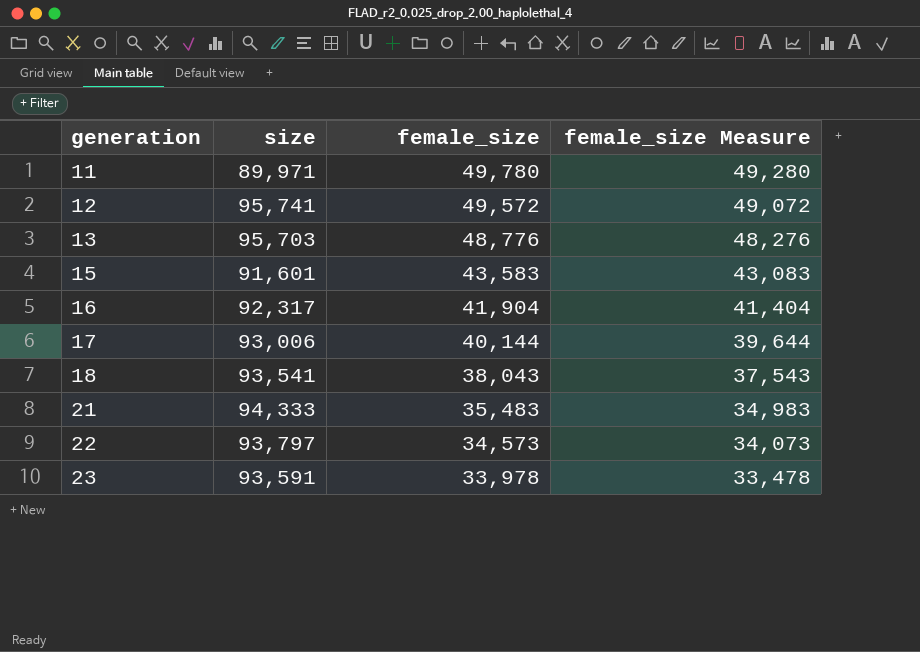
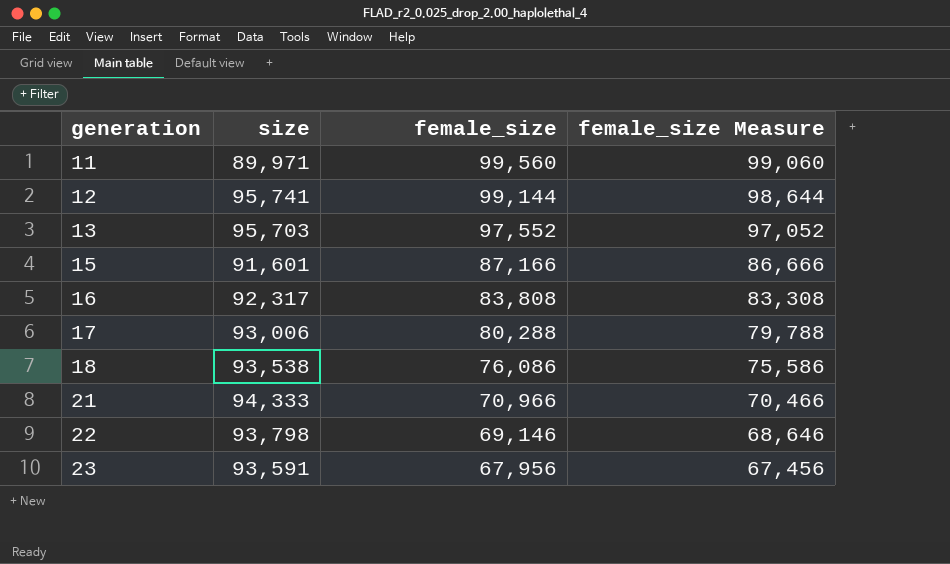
11 | female_size: 49,780 -> 99,560
11 | female_size Measure: 49,280 -> 99,060
12 | female_size: 49,572 -> 99,144
12 | female_size Measure: 49,072 -> 98,644
13 | female_size: 48,776 -> 97,552
13 | female_size Measure: 48,276 -> 97,052
15 | female_size: 43,583 -> 87,166
15 | female_size Measure: 43,083 -> 86,666
16 | female_size: 41,904 -> 83,808
16 | female_size Measure: 41,404 -> 83,308
17 | female_size: 40,144 -> 80,288
17 | female_size Measure: 39,644 -> 79,788
18 | size: 93,541 -> 93,538
18 | female_size: 38,043 -> 76,086
18 | female_size Measure: 37,543 -> 75,586
21 | female_size: 35,483 -> 70,966
21 | female_size Measure: 34,983 -> 70,466
22 | size: 93,797 -> 93,798
22 | female_size: 34,573 -> 69,146
22 | female_size Measure: 34,073 -> 68,646
23 | female_size: 33,978 -> 67,956
23 | female_size Measure: 33,478 -> 67,456

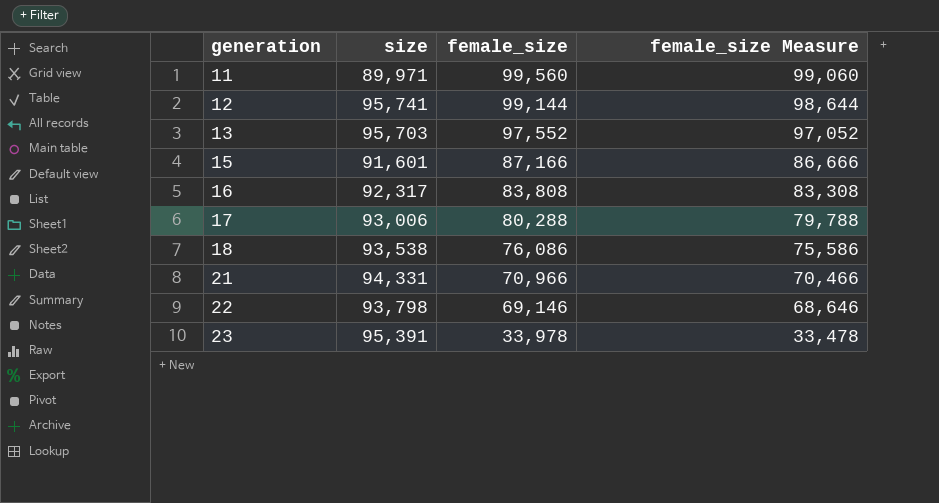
21 | size: 94,333 -> 94,331
23 | size: 93,591 -> 95,391
23 | female_size: 67,956 -> 33,978
23 | female_size Measure: 67,456 -> 33,478

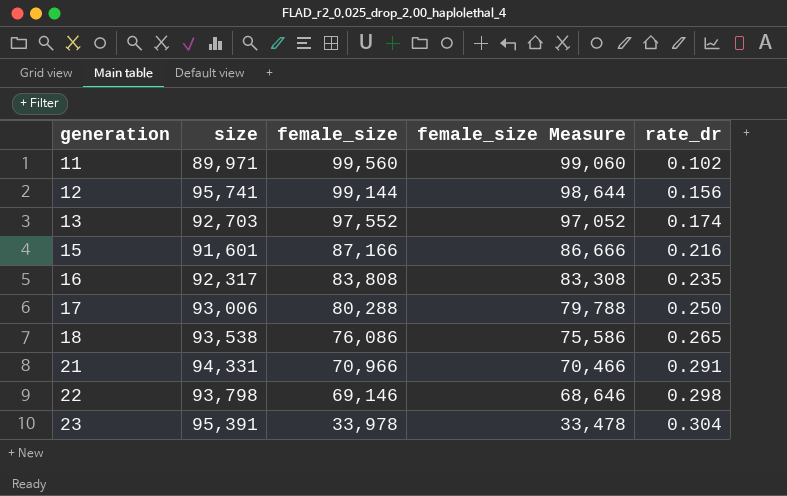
column rate_dr | position: none -> 5
13 | size: 95,703 -> 92,703

